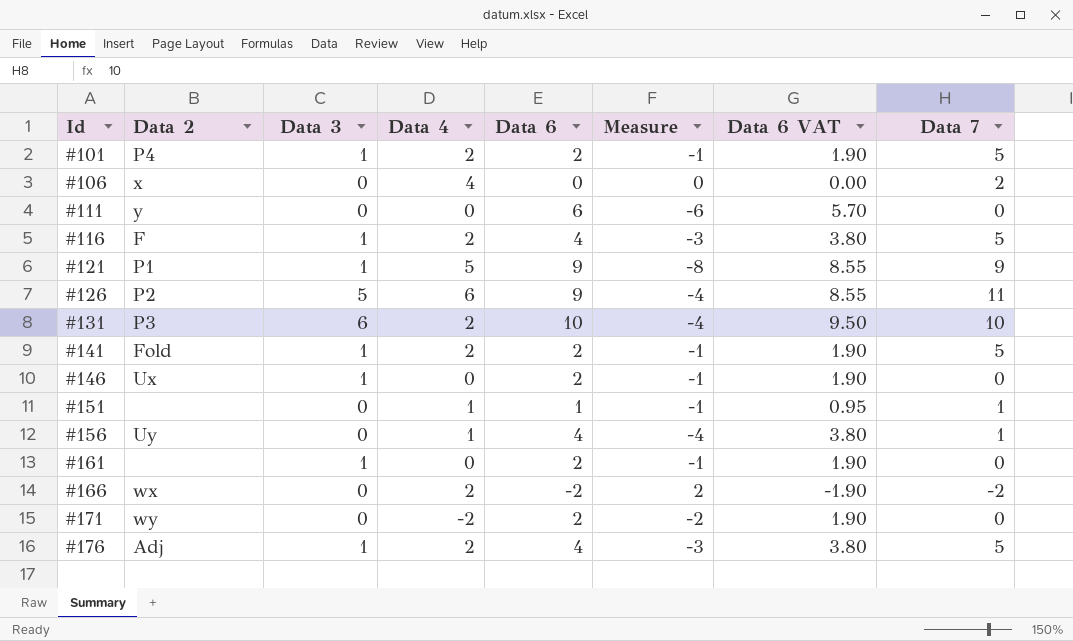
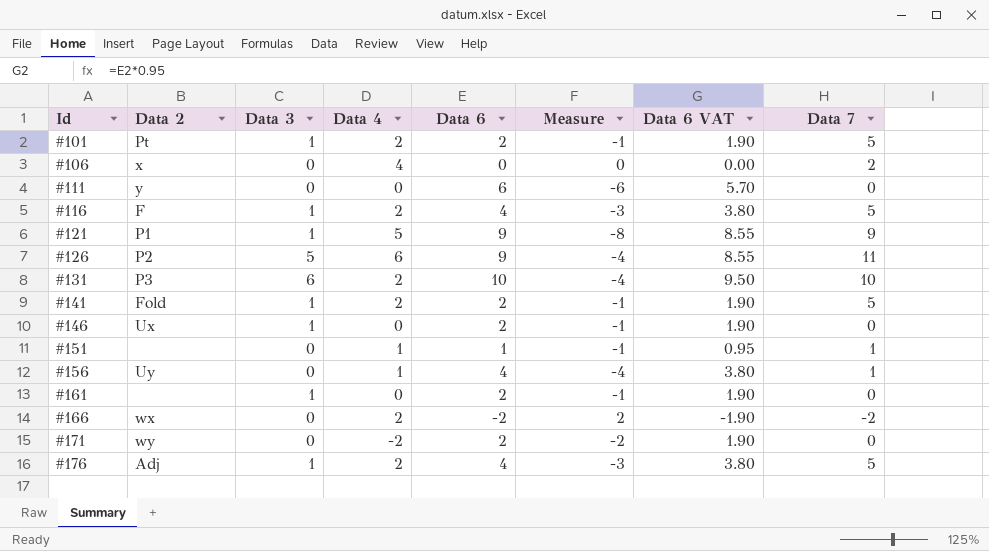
#101 | Data 2: P4 -> Pt

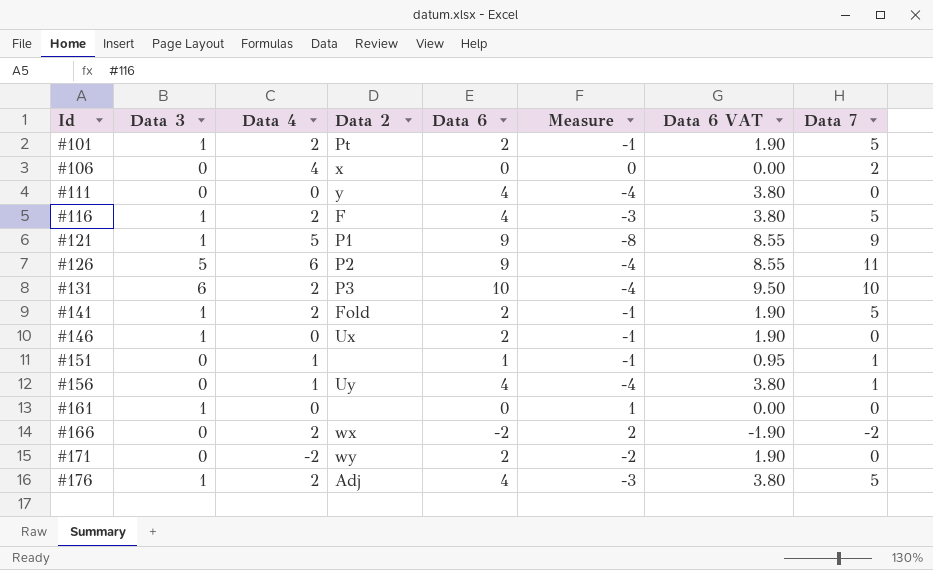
column Data 2 | position: 2 -> 4
#111 | Data 6: 6 -> 4
#111 | Measure: -6 -> -4
#111 | Data 6 VAT: 5.70 -> 3.80
#161 | Data 6: 2 -> 0
#161 | Measure: -1 -> 1
#161 | Data 6 VAT: 1.90 -> 0.00

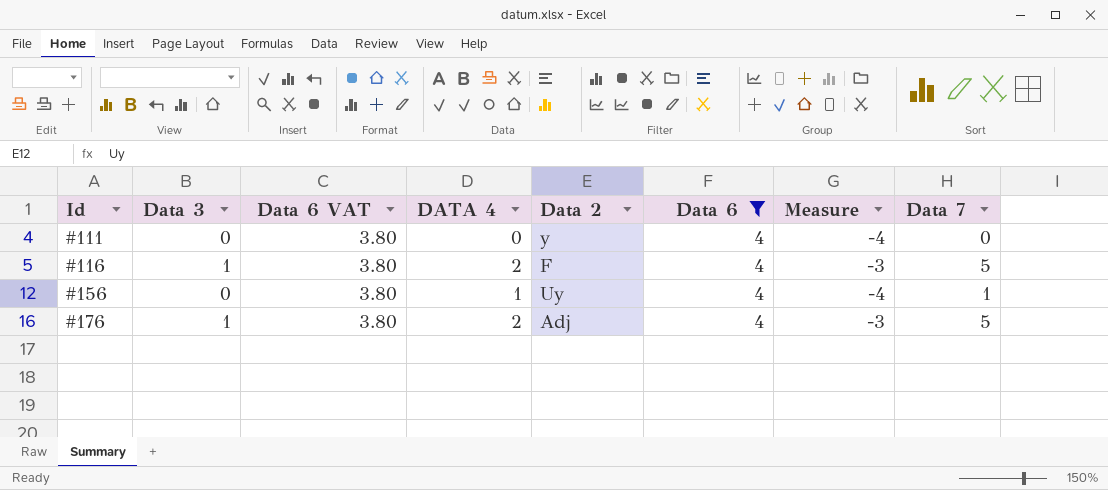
filter: none -> Data 6 = 4
column Data 6 VAT | position: 7 -> 3
column name: Data 4 -> DATA 4

